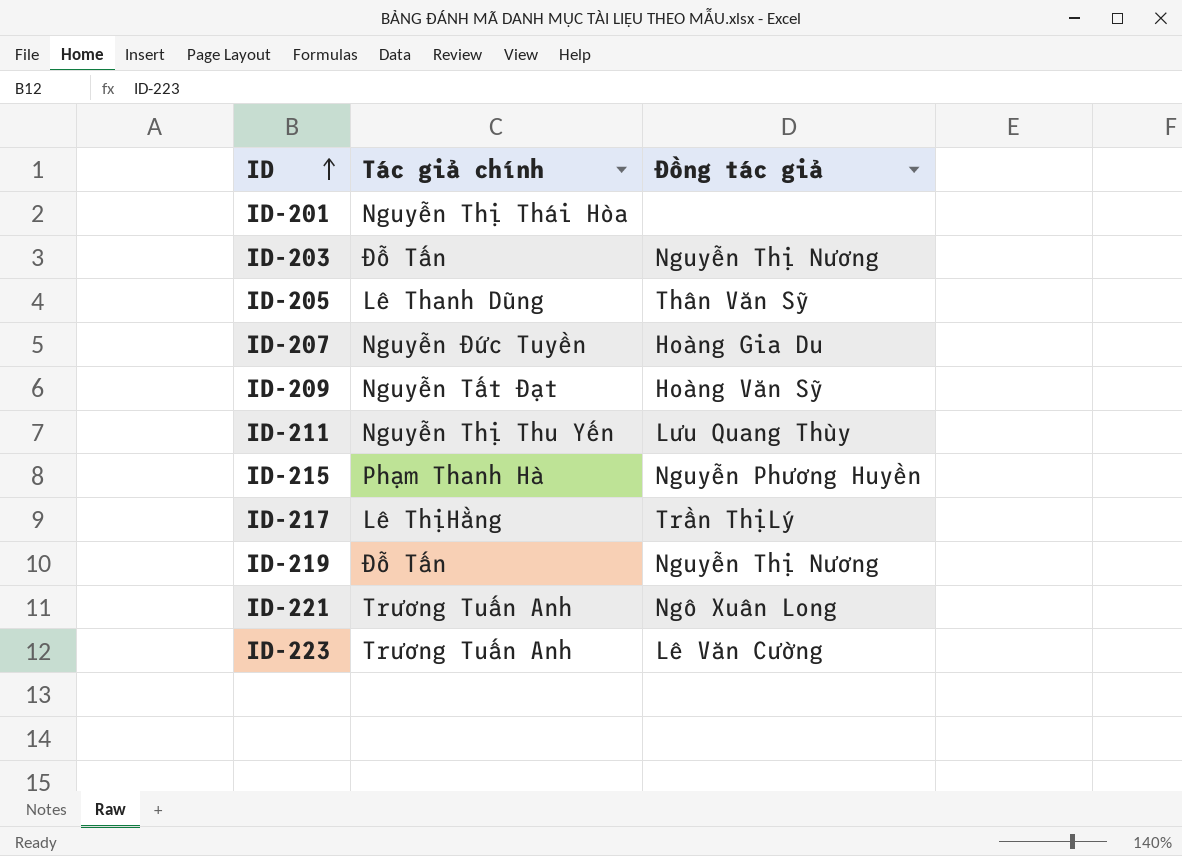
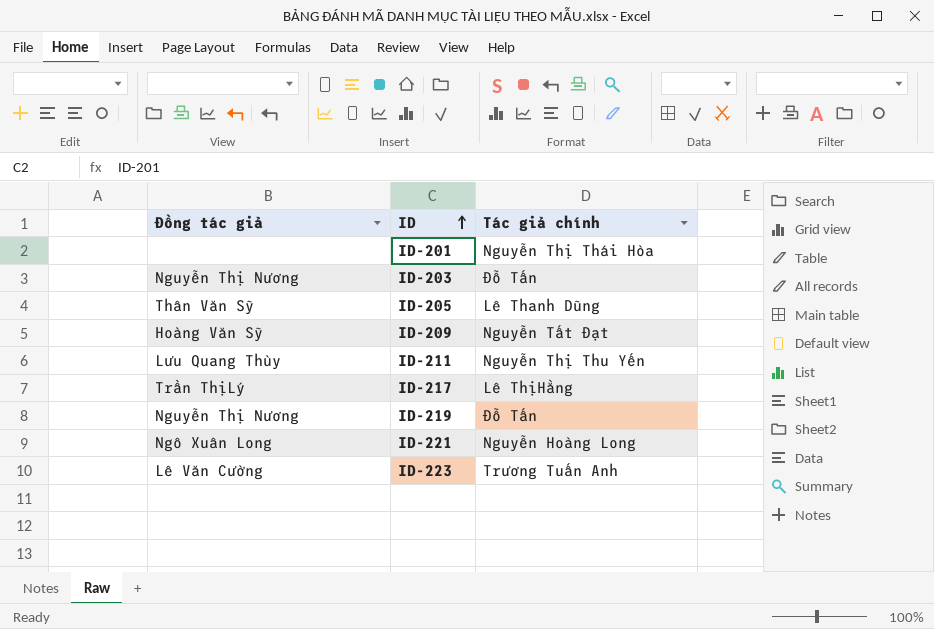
column Đồng tác giả | position: 3 -> 1
row ID-207: Nguyễn Đức Tuyền | Hoàng Gia Du -> none
row ID-215: Phạm Thanh Hà | Nguyễn Phương Huyền -> none
ID-221 | Tác giả chính: Trương Tuấn Anh -> Nguyễn Hoàng Long

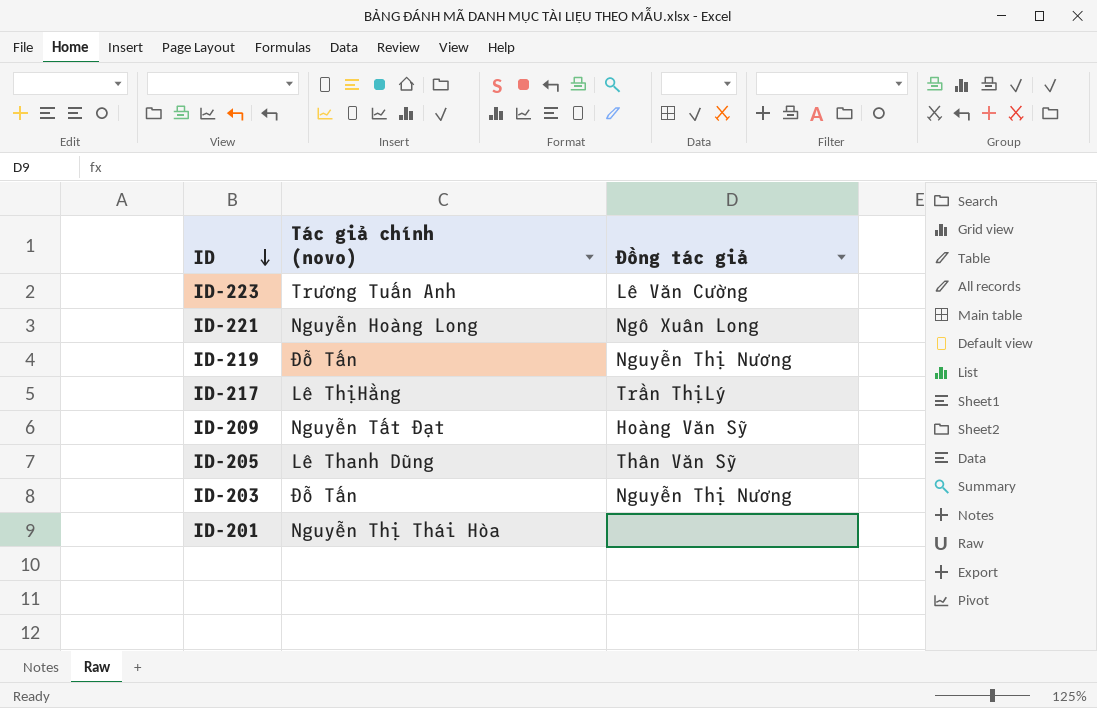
row order: ID ascending -> ID descending
column name: Tác giả chính -> Tác giả chính (novo)
column Đồng tác giả | position: 1 -> 3
row ID-211: Lưu Quang Thùy | Nguyễn Thị Thu Yến -> none

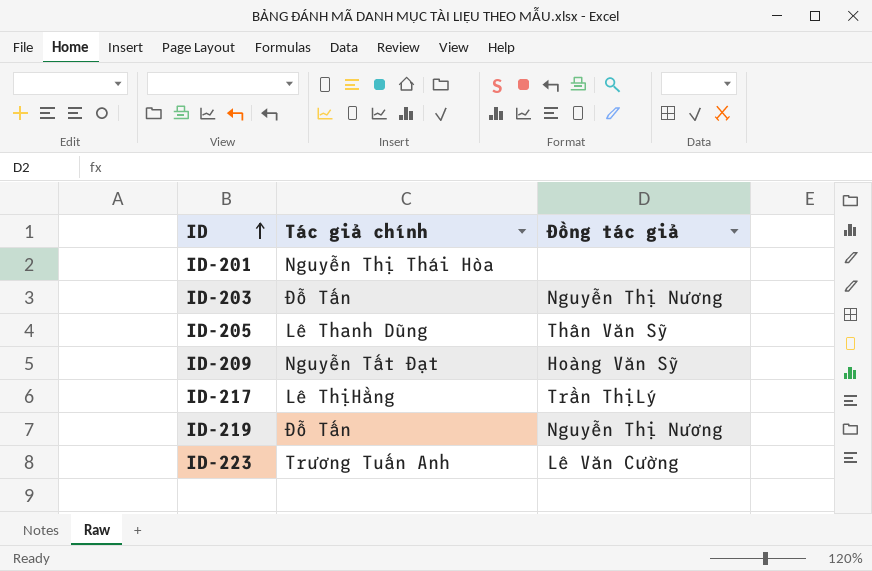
row order: ID descending -> ID ascending
column name: Tác giả chính (novo) -> Tác giả chính
row ID-221: Nguyễn Hoàng Long | Ngô Xuân Long -> none

